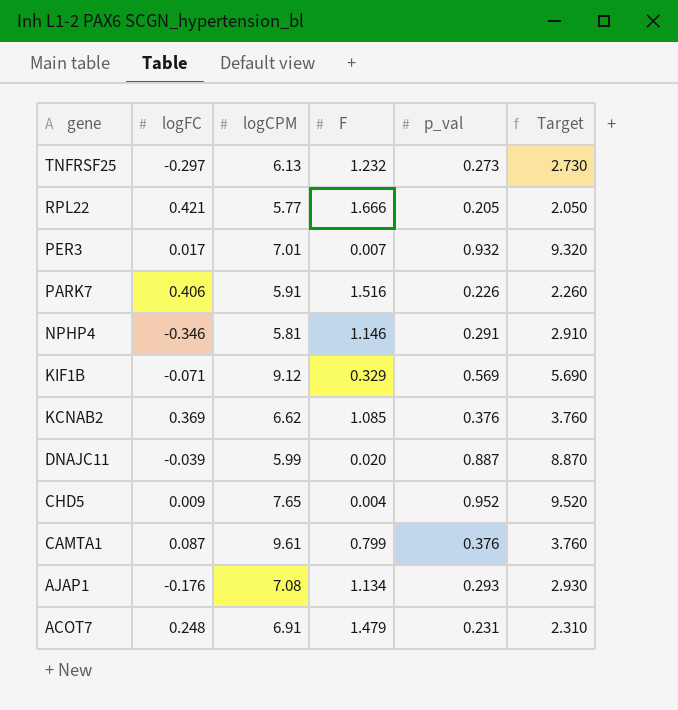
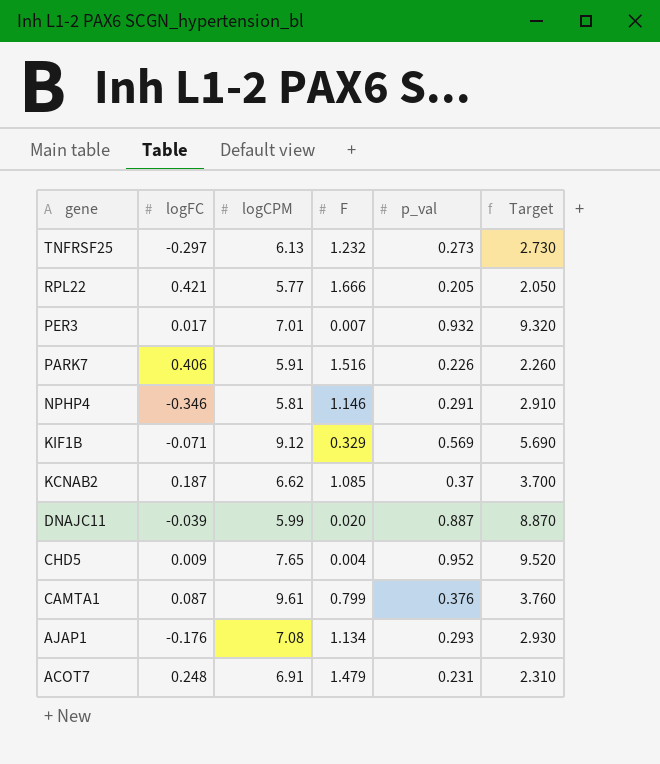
KCNAB2 | logFC: 0.369 -> 0.187
KCNAB2 | p_val: 0.376 -> 0.37
KCNAB2 | Target: 3.760 -> 3.700

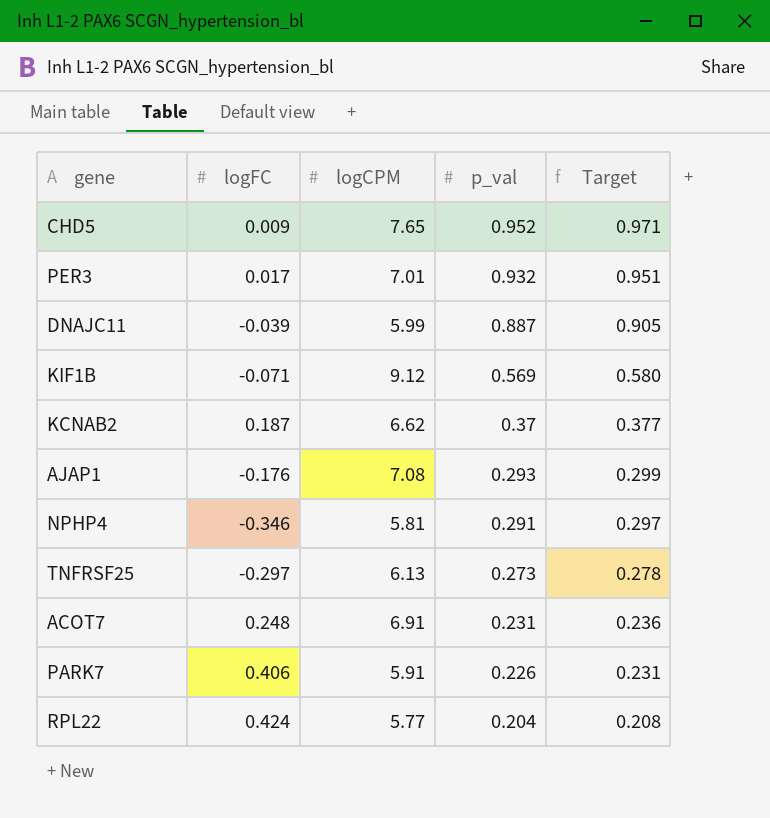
row order: gene descending -> p_val descending
column F | position: 4 -> none
column Target | formula: [p_val] * 10 -> [p_val] * 1.02
row CAMTA1: 0.087 | 9.61 | 0.799 | 0.376 | 3.760 -> none
RPL22 | logFC: 0.421 -> 0.424
RPL22 | p_val: 0.205 -> 0.204

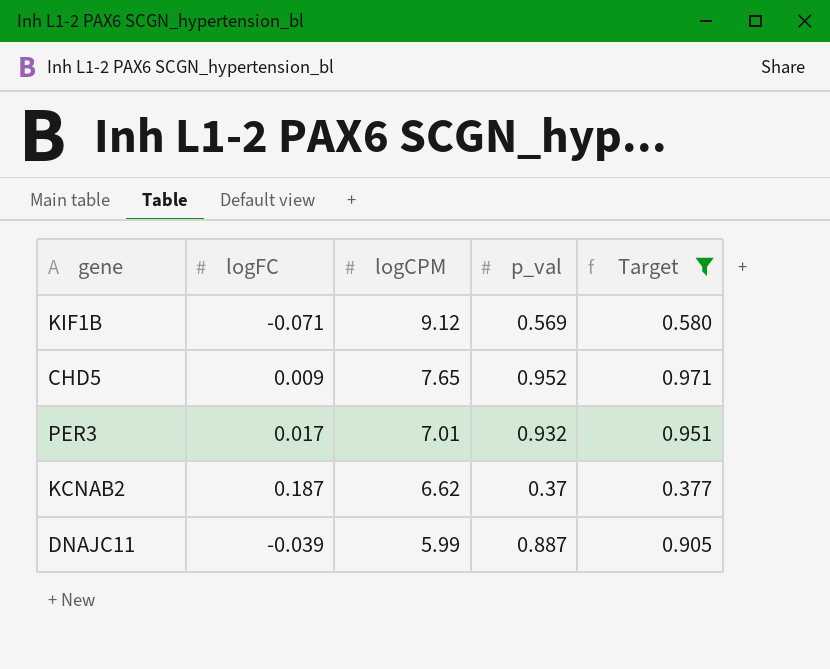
filter: none -> Target >= 0.377
row order: p_val descending -> logCPM descending

